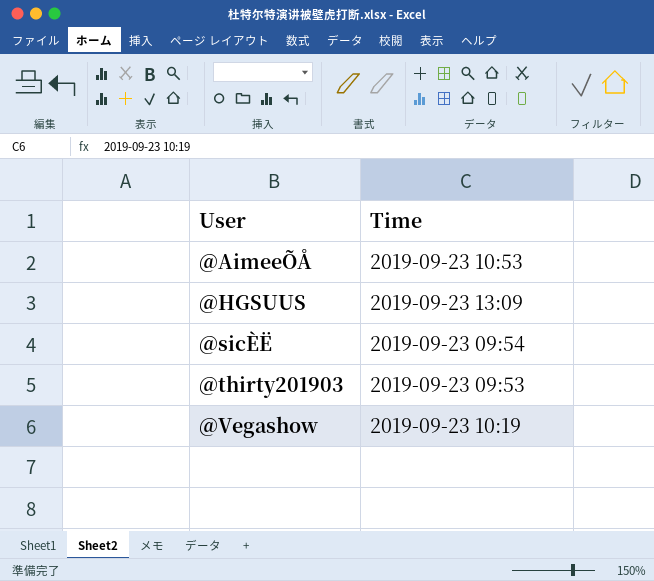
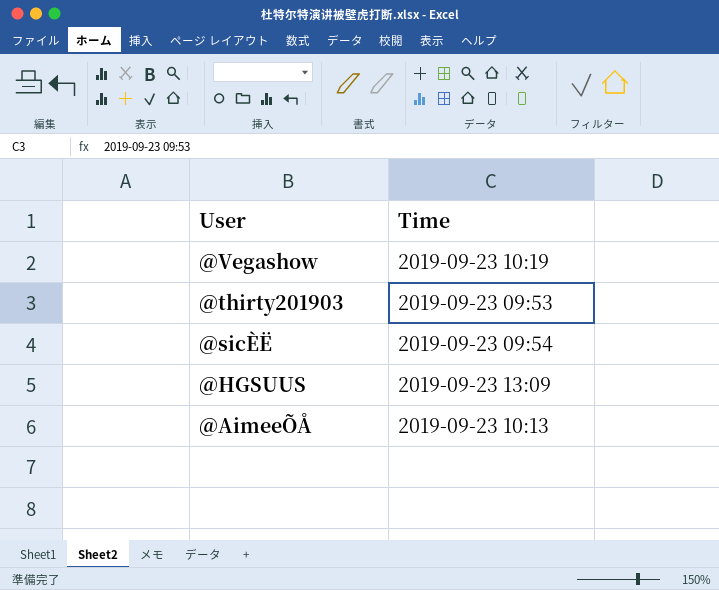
row order: User ascending -> User descending
@AimeeÕÅ | Time: 2019-09-23 10:53 -> 2019-09-23 10:13

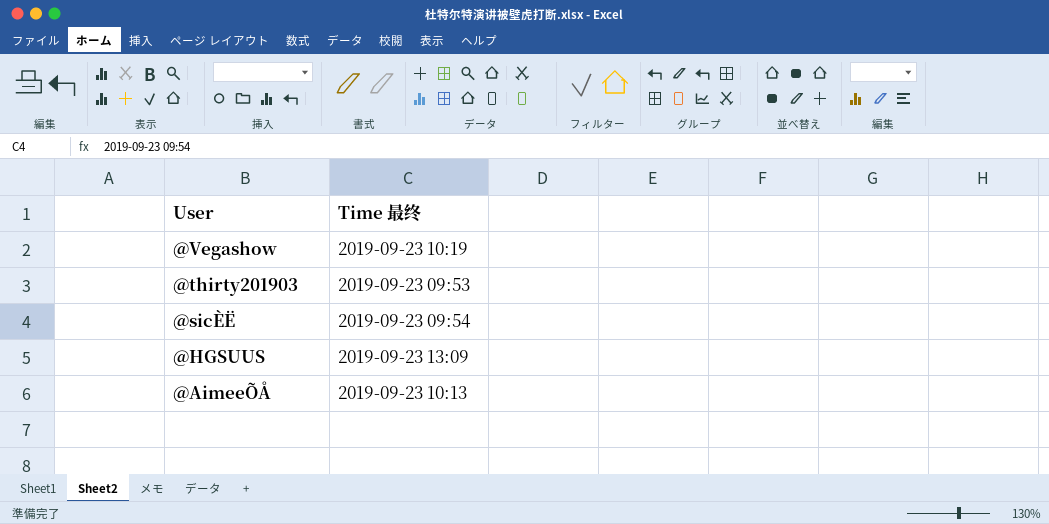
column name: Time -> Time 最终

